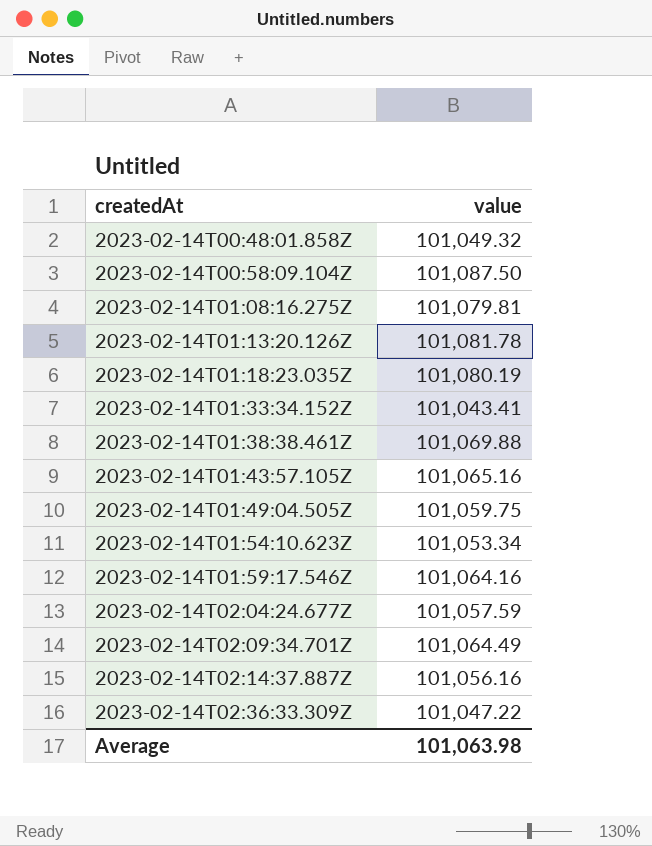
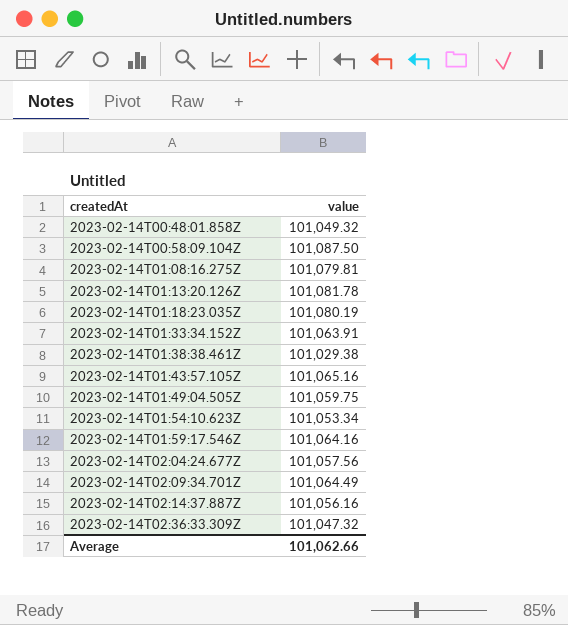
2023-02-14T01:33:34.152Z | value: 101,043.41 -> 101,063.91
2023-02-14T01:38:38.461Z | value: 101,069.88 -> 101,029.38
2023-02-14T02:04:24.677Z | value: 101,057.59 -> 101,057.56
2023-02-14T02:36:33.309Z | value: 101,047.22 -> 101,047.32
Average | value: 101,063.98 -> 101,062.66

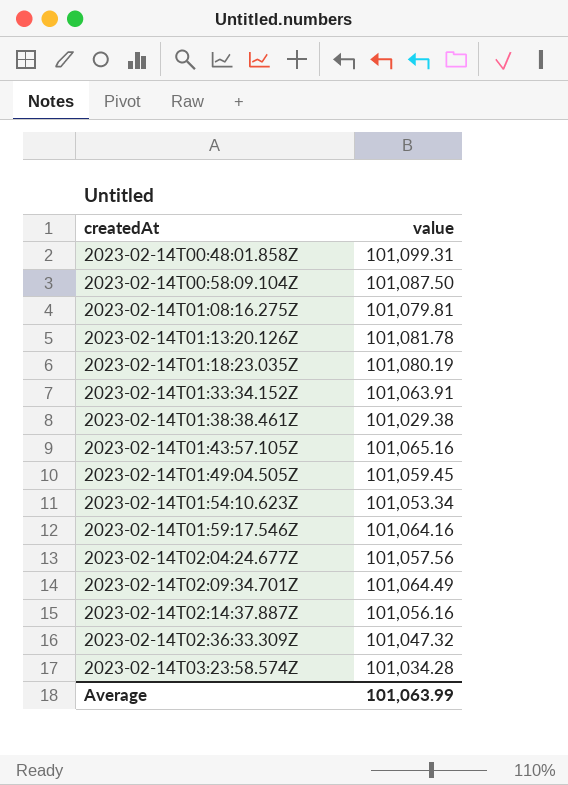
2023-02-14T00:48:01.858Z | value: 101,049.32 -> 101,099.31
2023-02-14T01:49:04.505Z | value: 101,059.75 -> 101,059.45
row 2023-02-14T03:23:58.574Z: none -> 101,034.28
Average | value: 101,062.66 -> 101,063.99

